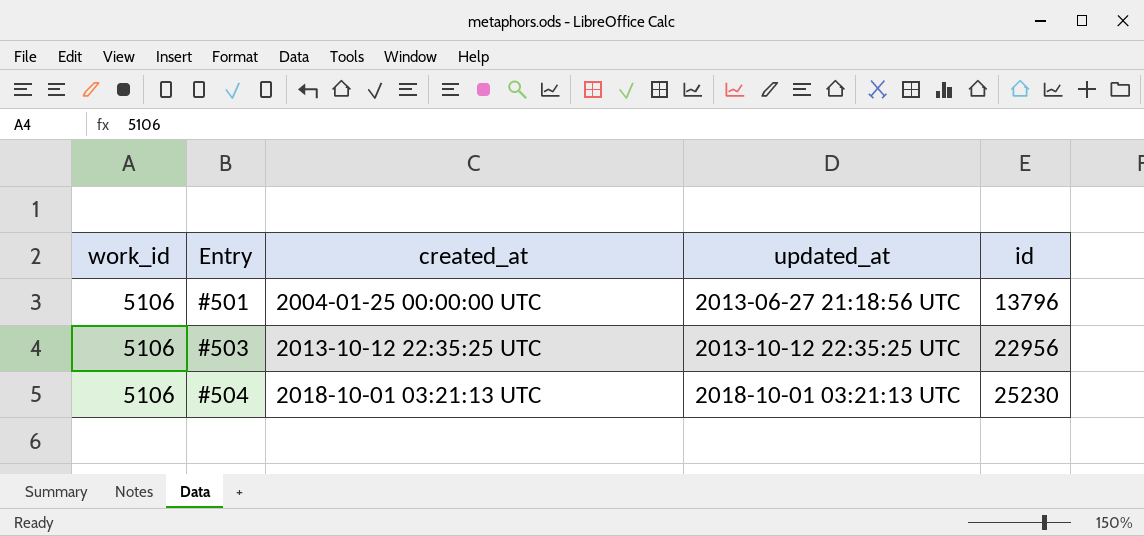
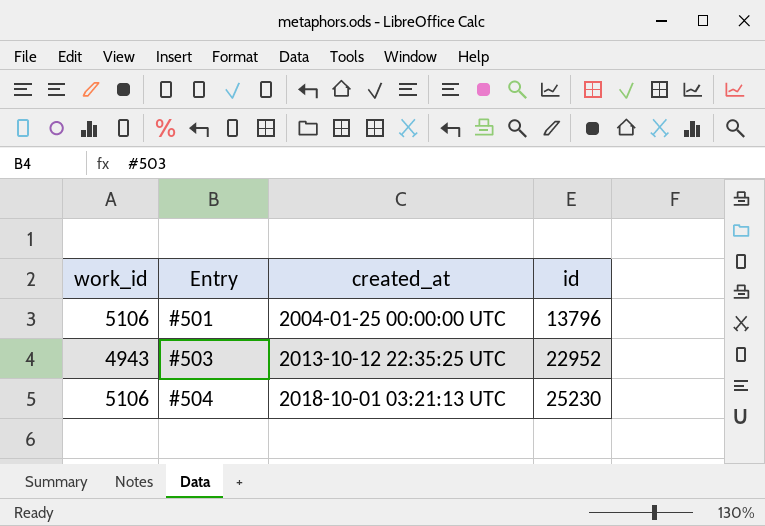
column updated_at | position: 4 -> none
#503 | work_id: 5106 -> 4943
#503 | id: 22956 -> 22952

